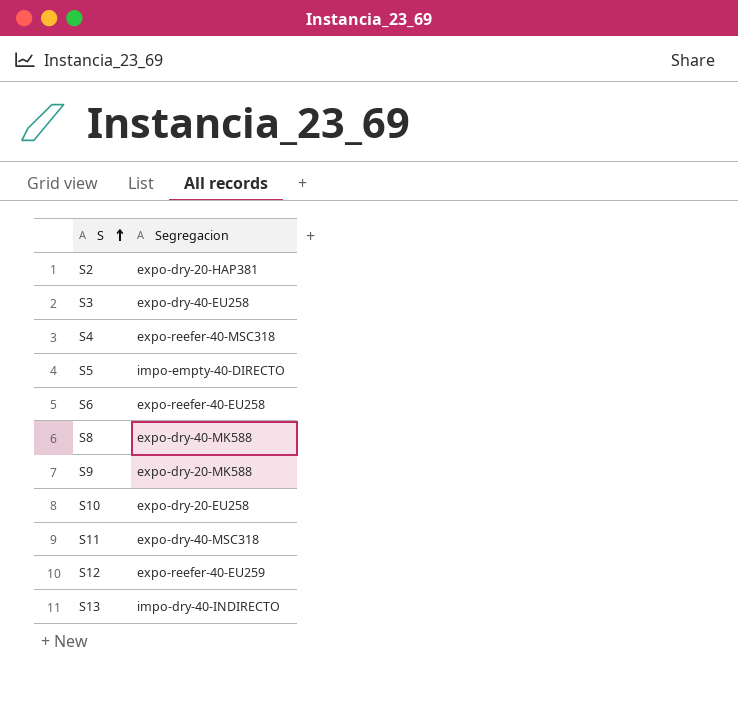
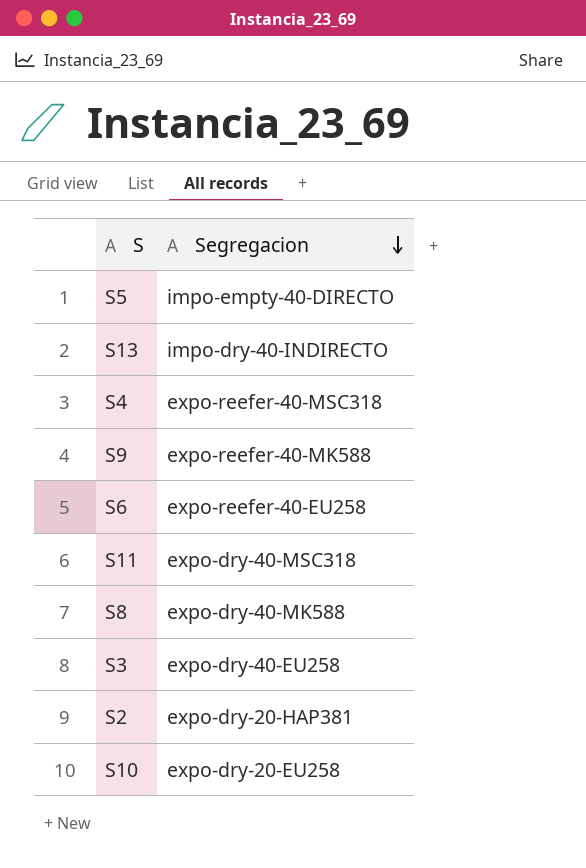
row order: S ascending -> Segregacion descending
row S12: expo-reefer-40-EU259 -> none
S9 | Segregacion: expo-dry-20-MK588 -> expo-reefer-40-MK588

